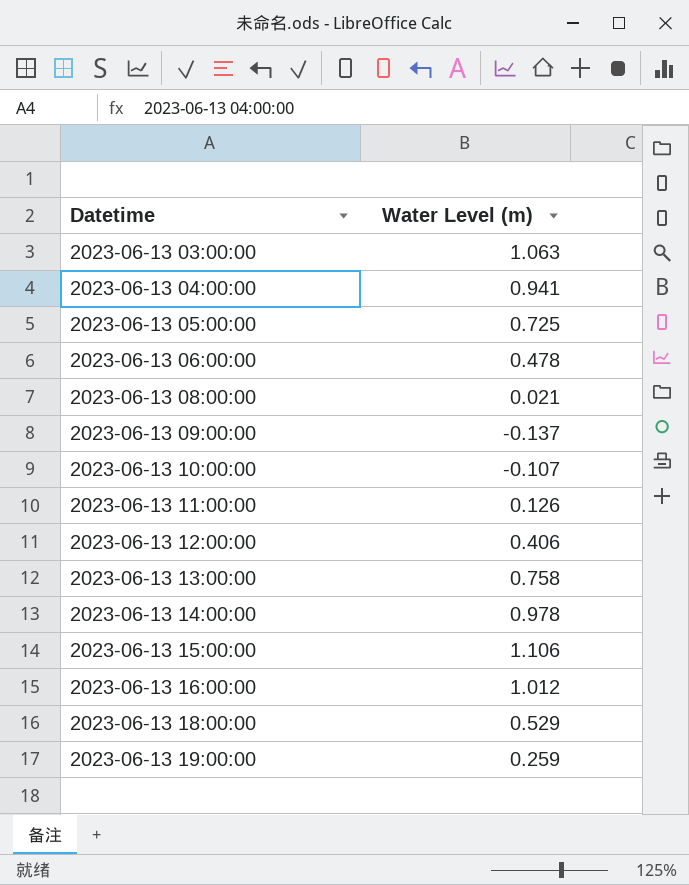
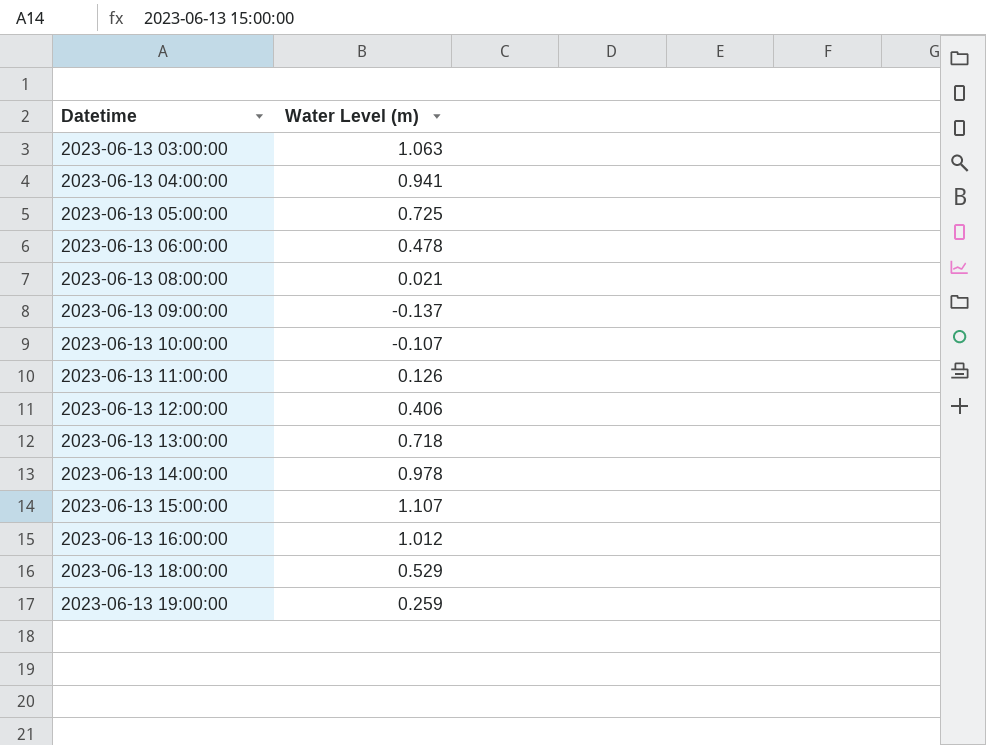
2023-06-13 13:00:00 | Water Level (m): 0.758 -> 0.718
2023-06-13 15:00:00 | Water Level (m): 1.106 -> 1.107

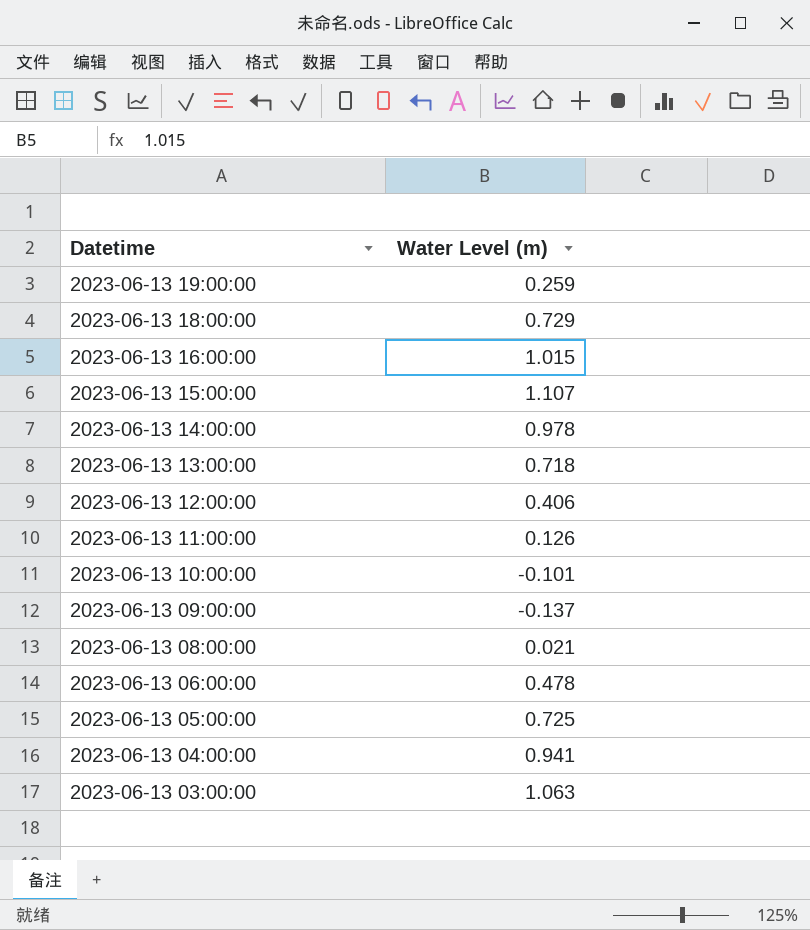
row order: Datetime ascending -> Datetime descending
2023-06-13 18:00:00 | Water Level (m): 0.529 -> 0.729
2023-06-13 16:00:00 | Water Level (m): 1.012 -> 1.015
2023-06-13 10:00:00 | Water Level (m): -0.107 -> -0.101

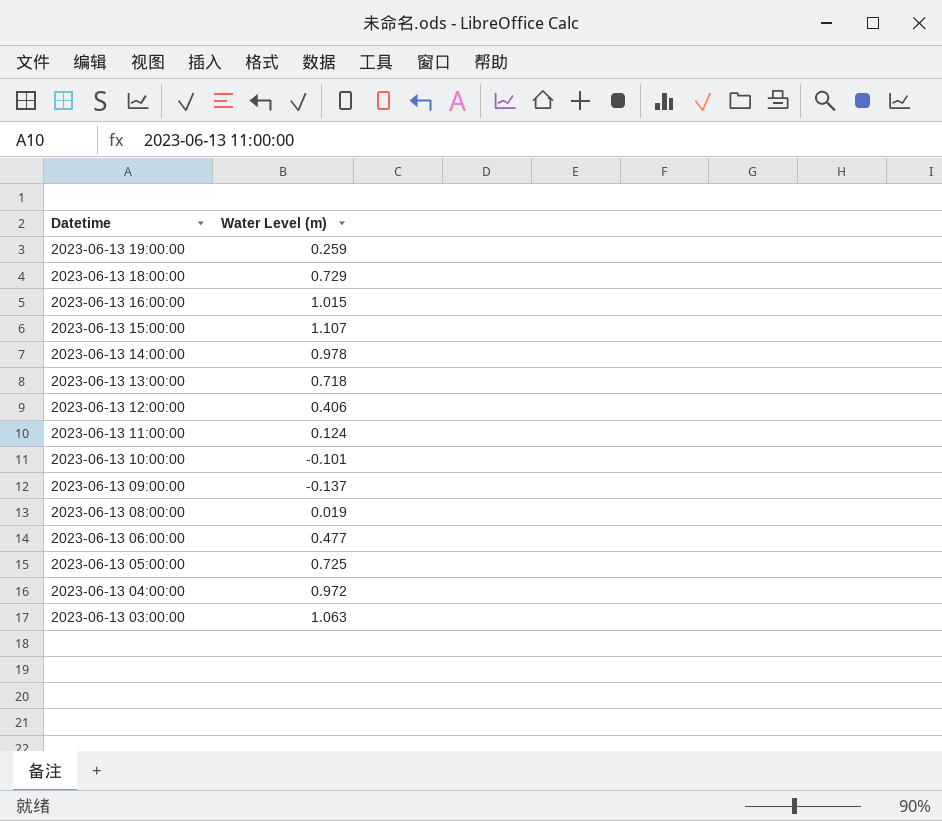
2023-06-13 11:00:00 | Water Level (m): 0.126 -> 0.124
2023-06-13 08:00:00 | Water Level (m): 0.021 -> 0.019
2023-06-13 06:00:00 | Water Level (m): 0.478 -> 0.477
2023-06-13 04:00:00 | Water Level (m): 0.941 -> 0.972

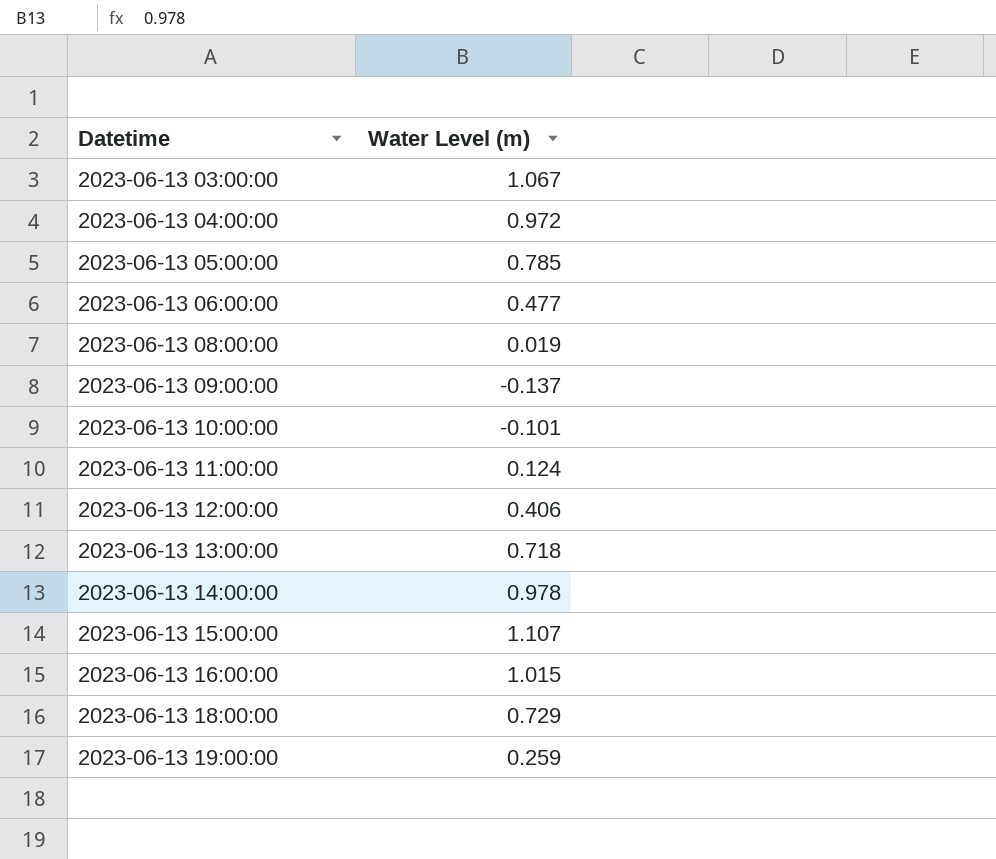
row order: Datetime descending -> Datetime ascending
2023-06-13 03:00:00 | Water Level (m): 1.063 -> 1.067
2023-06-13 05:00:00 | Water Level (m): 0.725 -> 0.785

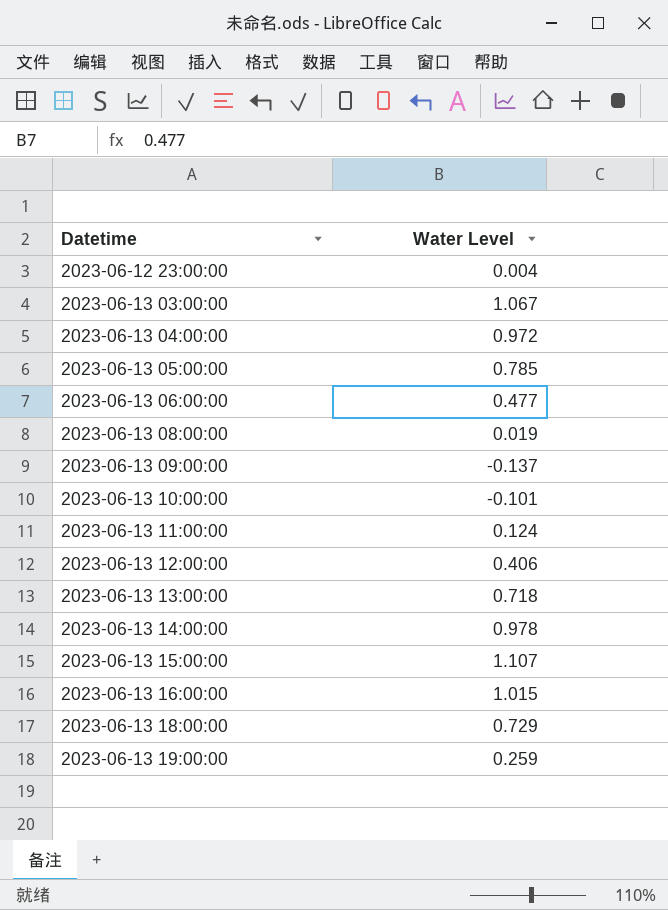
column name: Water Level (m) -> Water Level
row 2023-06-12 23:00:00: none -> 0.004

